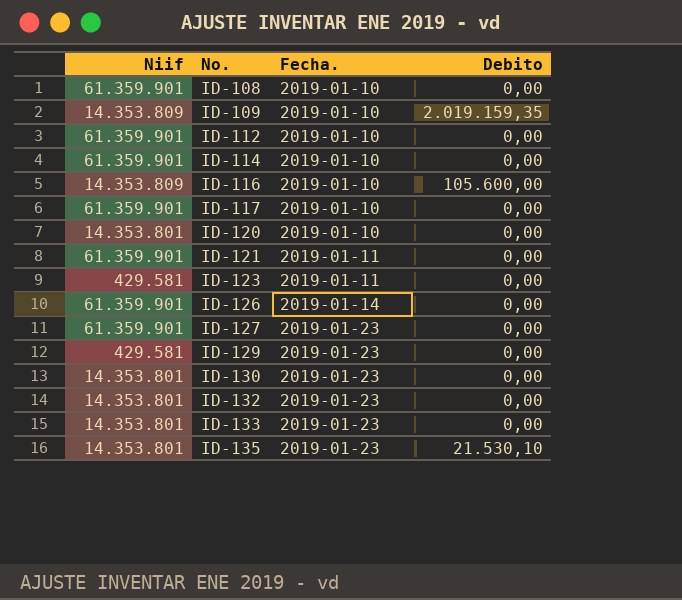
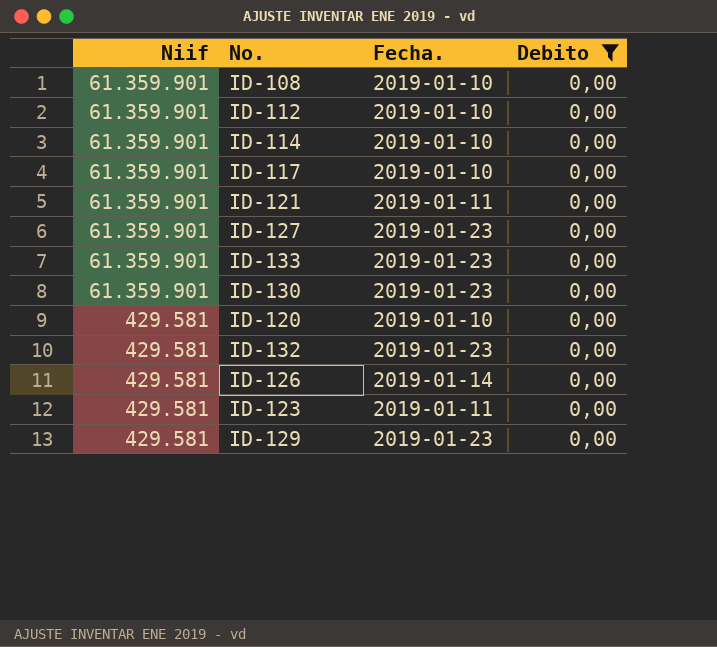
filter: none -> Debito = 0,00
row order: No. ascending -> Niif descending
ID-133 | Niif: 14.353.801 -> 61.359.901
ID-130 | Niif: 14.353.801 -> 61.359.901
ID-120 | Niif: 14.353.801 -> 429.581
ID-132 | Niif: 14.353.801 -> 429.581
ID-126 | Niif: 61.359.901 -> 429.581

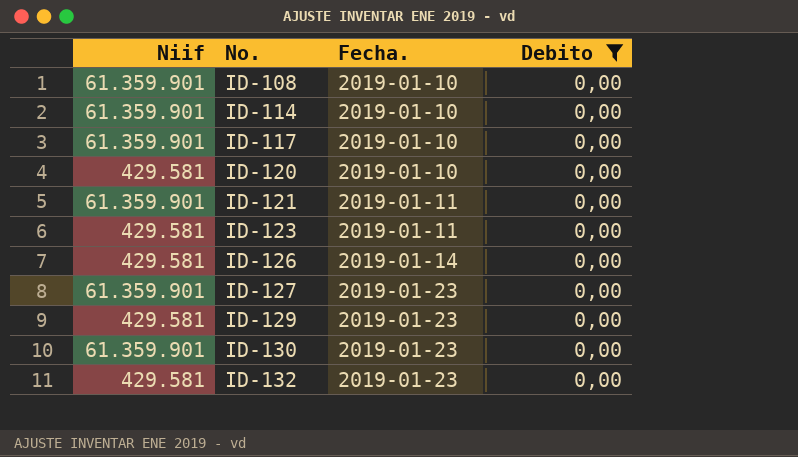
row order: Niif descending -> No. ascending
row ID-112: 61.359.901 | 2019-01-10 | 0,00 -> none
row ID-133: 61.359.901 | 2019-01-23 | 0,00 -> none

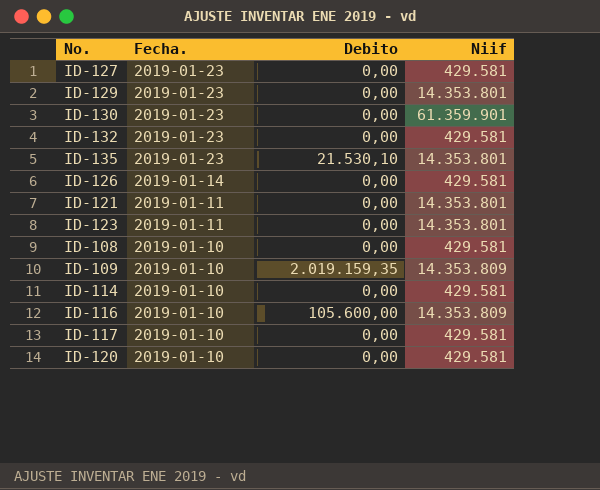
filter: Debito = 0,00 -> none
row order: No. ascending -> Fecha. descending
column Niif | position: 1 -> 4
ID-127 | Niif: 61.359.901 -> 429.581
ID-129 | Niif: 429.581 -> 14.353.801
ID-121 | Niif: 61.359.901 -> 14.353.801
ID-123 | Niif: 429.581 -> 14.353.801
ID-108 | Niif: 61.359.901 -> 429.581
ID-114 | Niif: 61.359.901 -> 429.581
ID-117 | Niif: 61.359.901 -> 429.581

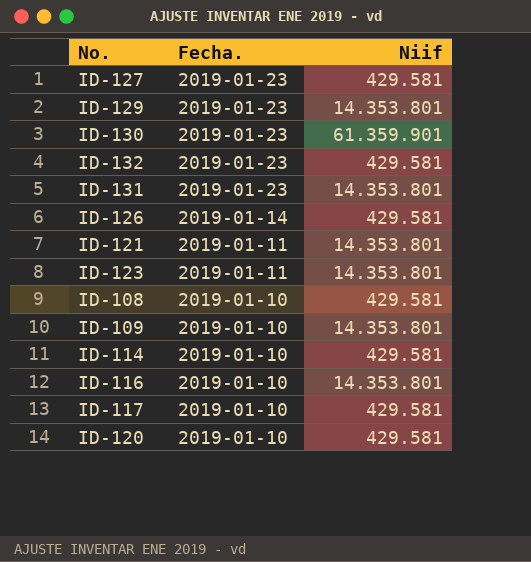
column Debito | position: 3 -> none
row ID-135: 2019-01-23 | 21.530,10 | 14.353.801 -> none
row ID-131: none -> 2019-01-23 | 14.353.801
ID-109 | Niif: 14.353.809 -> 14.353.801
ID-116 | Niif: 14.353.809 -> 14.353.801

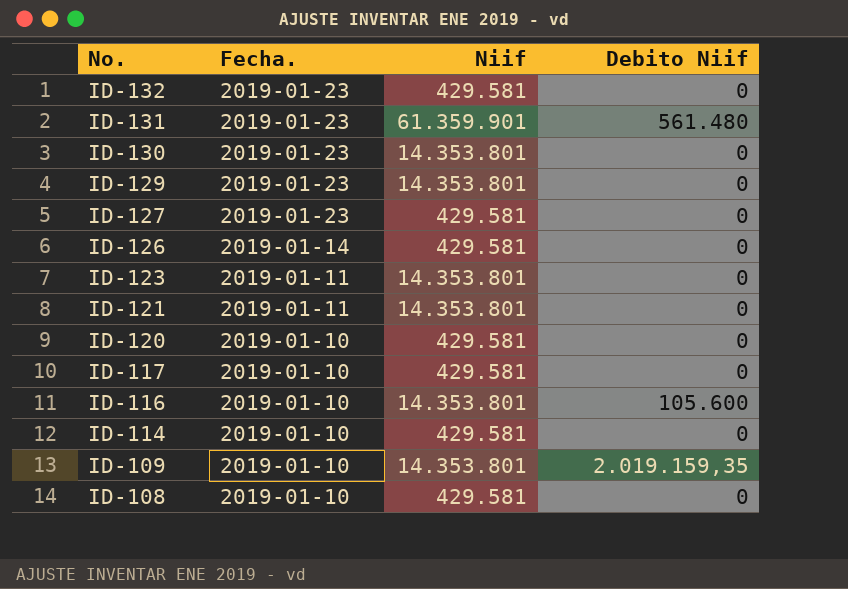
row order: Fecha. descending -> No. descending
column Debito Niif | position: none -> 4
ID-131 | Niif: 14.353.801 -> 61.359.901
ID-130 | Niif: 61.359.901 -> 14.353.801

